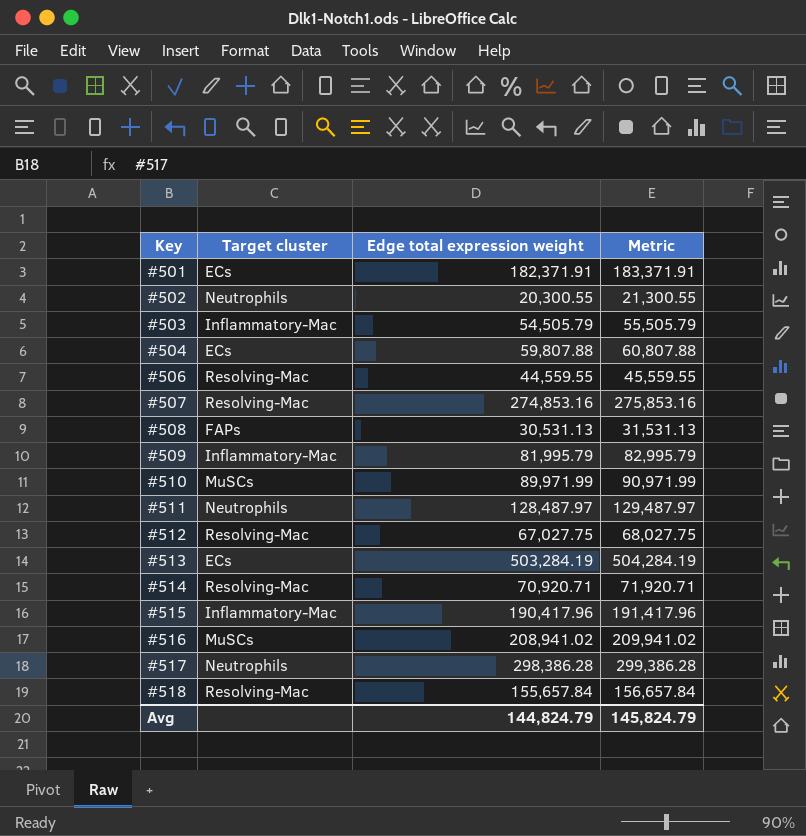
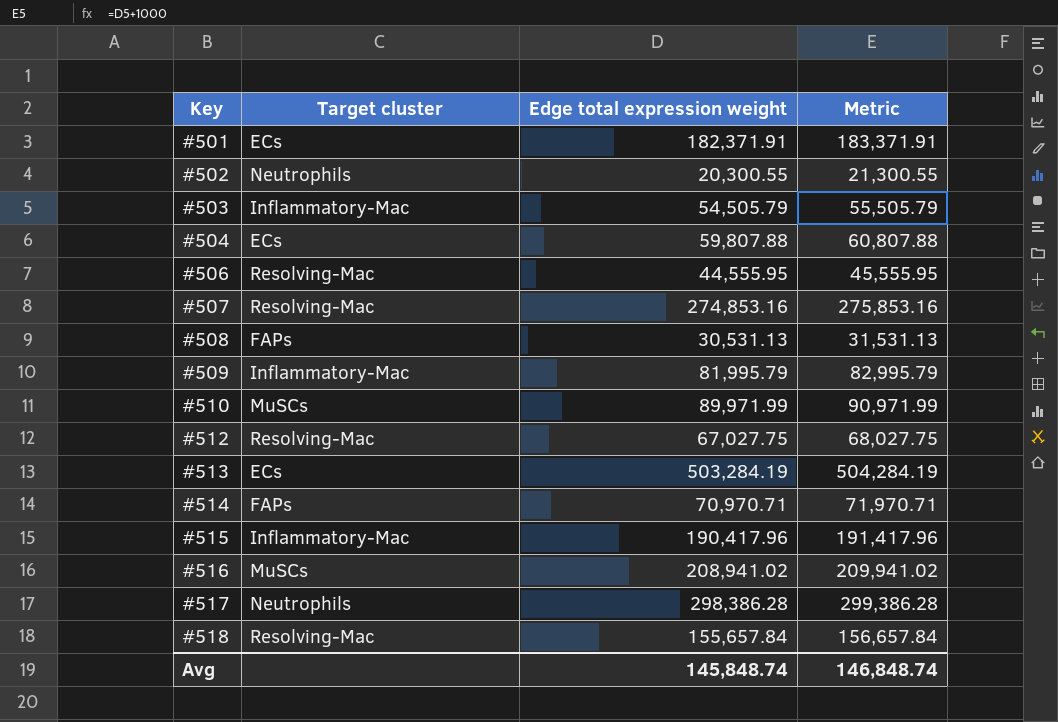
row #511: Neutrophils | 128,487.97 | 129,487.97 -> none
#506 | Edge total expression weight: 44,559.55 -> 44,555.95
#506 | Metric: 45,559.55 -> 45,555.95
#514 | Target cluster: Resolving-Mac -> FAPs
#514 | Edge total expression weight: 70,920.71 -> 70,970.71
#514 | Metric: 71,920.71 -> 71,970.71
Avg | Edge total expression weight: 144,824.79 -> 145,848.74
Avg | Metric: 145,824.79 -> 146,848.74

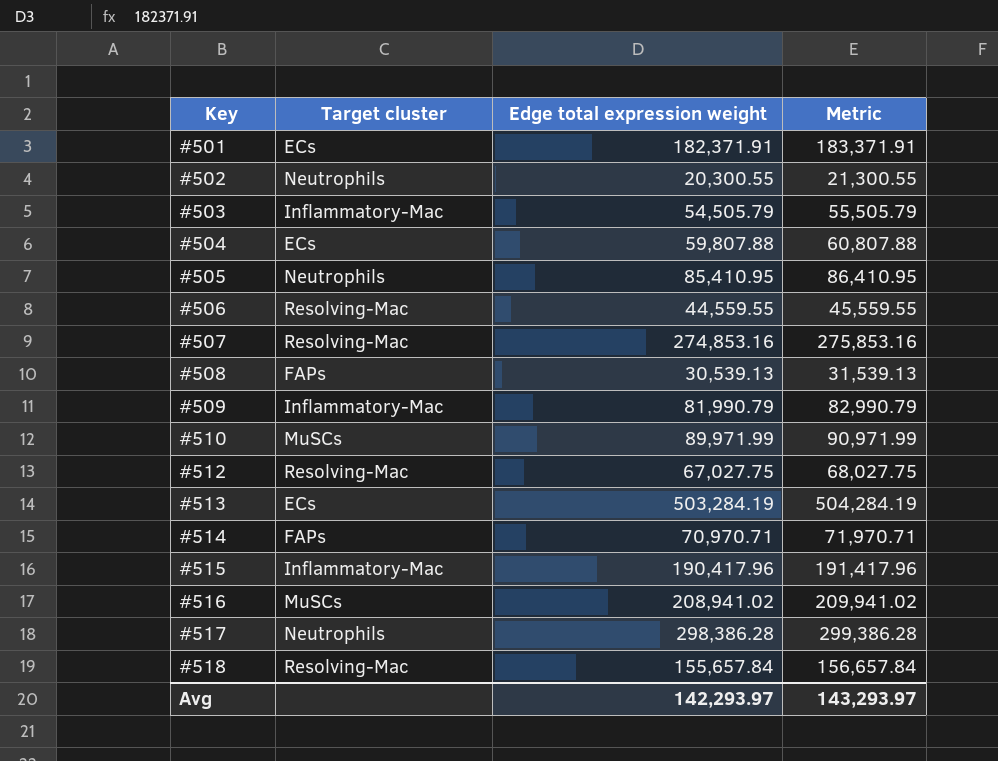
row #505: none -> Neutrophils | 85,410.95 | 86,410.95
#506 | Edge total expression weight: 44,555.95 -> 44,559.55
#506 | Metric: 45,555.95 -> 45,559.55
#508 | Edge total expression weight: 30,531.13 -> 30,539.13
#508 | Metric: 31,531.13 -> 31,539.13
#509 | Edge total expression weight: 81,995.79 -> 81,990.79
#509 | Metric: 82,995.79 -> 82,990.79
Avg | Edge total expression weight: 145,848.74 -> 142,293.97
Avg | Metric: 146,848.74 -> 143,293.97

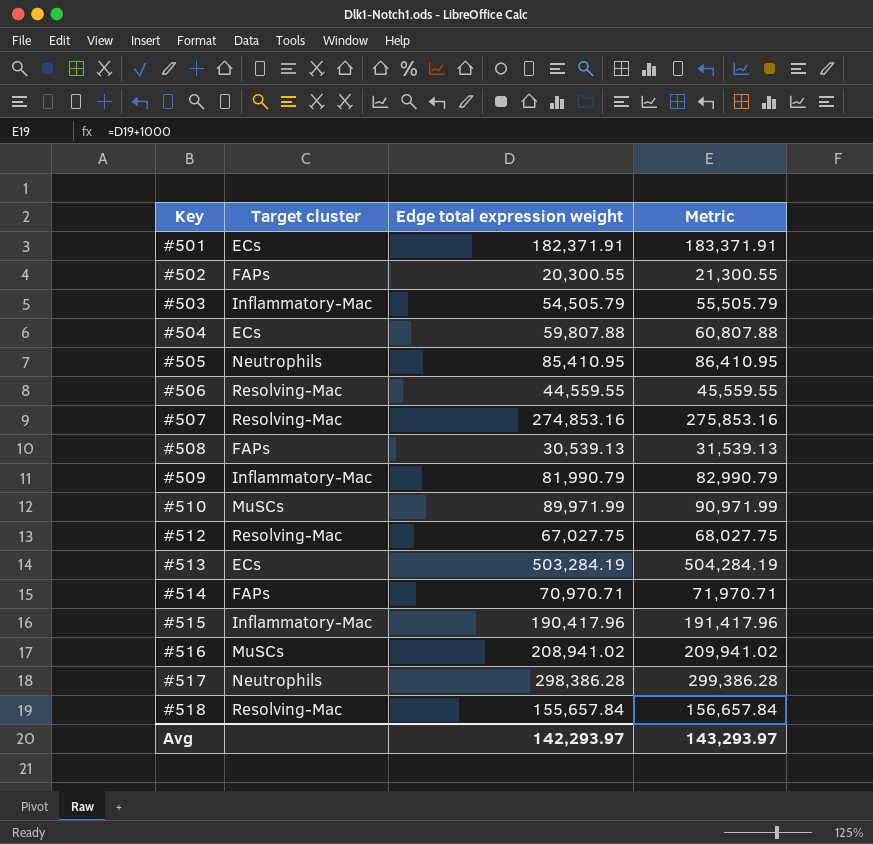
#502 | Target cluster: Neutrophils -> FAPs

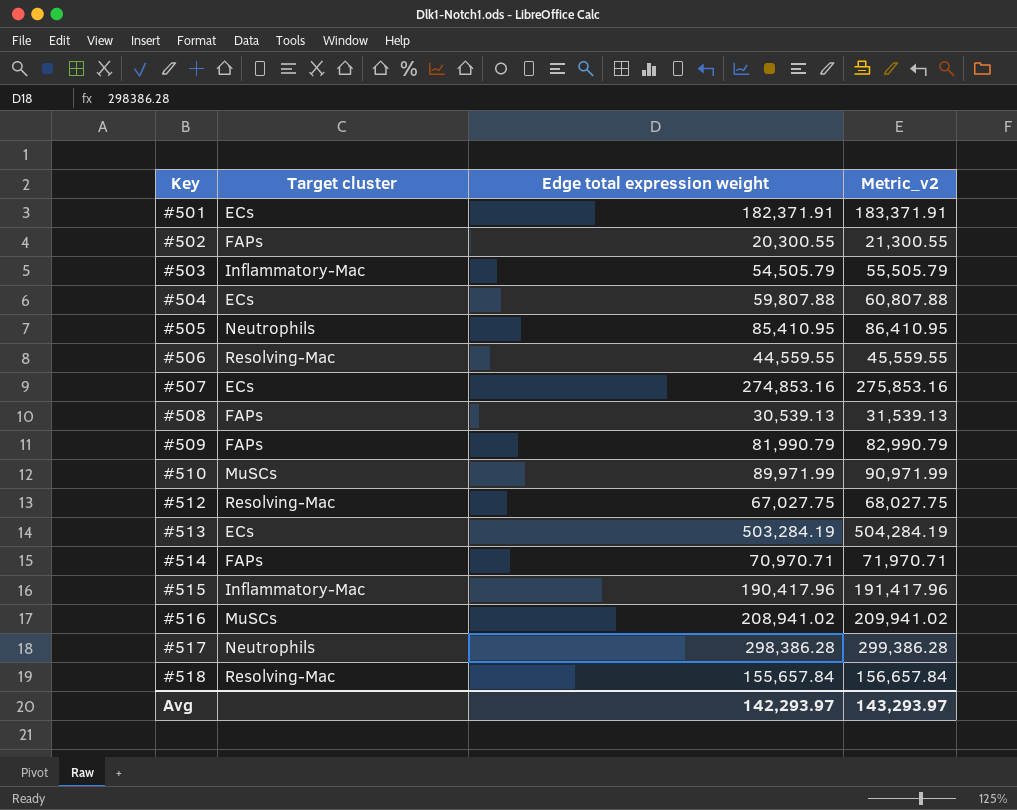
column name: Metric -> Metric_v2
#507 | Target cluster: Resolving-Mac -> ECs
#509 | Target cluster: Inflammatory-Mac -> FAPs

